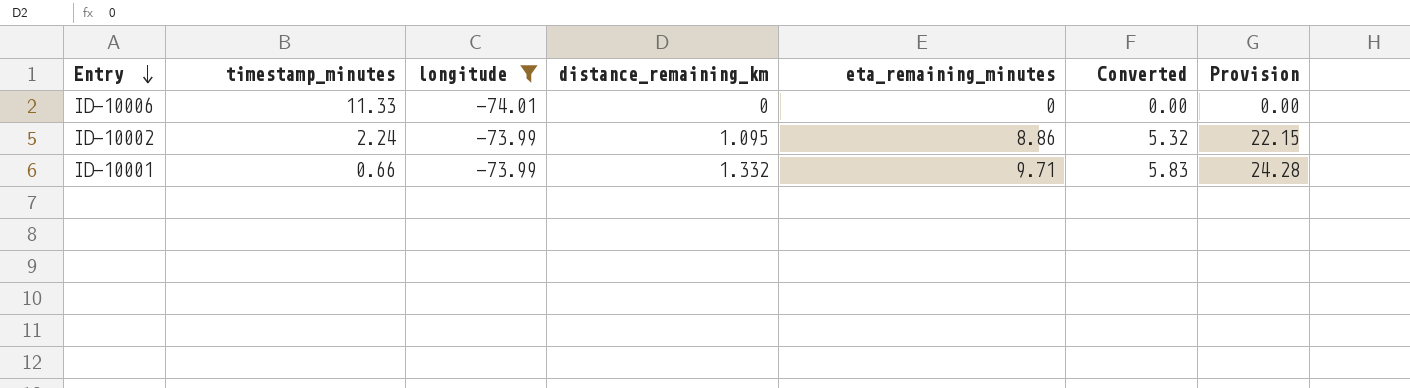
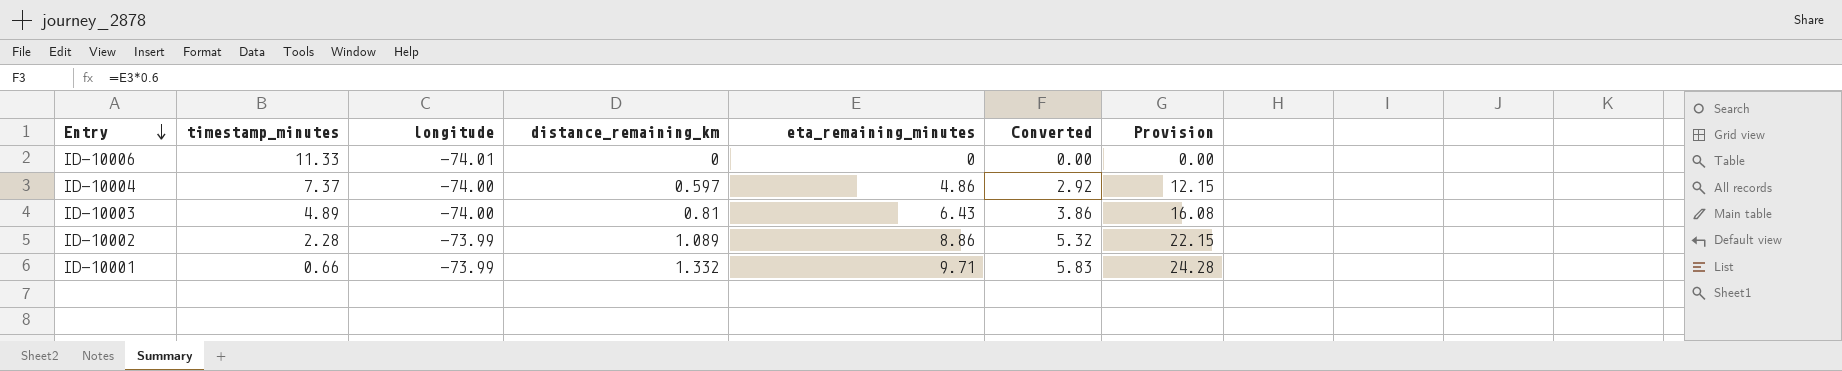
filter: longitude != -74.00 -> none
ID-10002 | timestamp_minutes: 2.24 -> 2.28
ID-10002 | distance_remaining_km: 1.095 -> 1.089

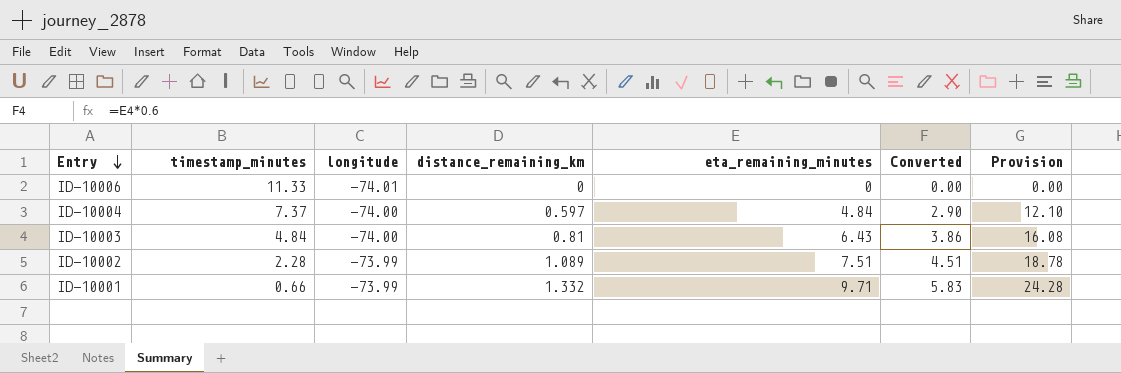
ID-10004 | eta_remaining_minutes: 4.86 -> 4.84
ID-10004 | Converted: 2.92 -> 2.90
ID-10004 | Provision: 12.15 -> 12.10
ID-10003 | timestamp_minutes: 4.89 -> 4.84
ID-10002 | eta_remaining_minutes: 8.86 -> 7.51
ID-10002 | Converted: 5.32 -> 4.51
ID-10002 | Provision: 22.15 -> 18.78

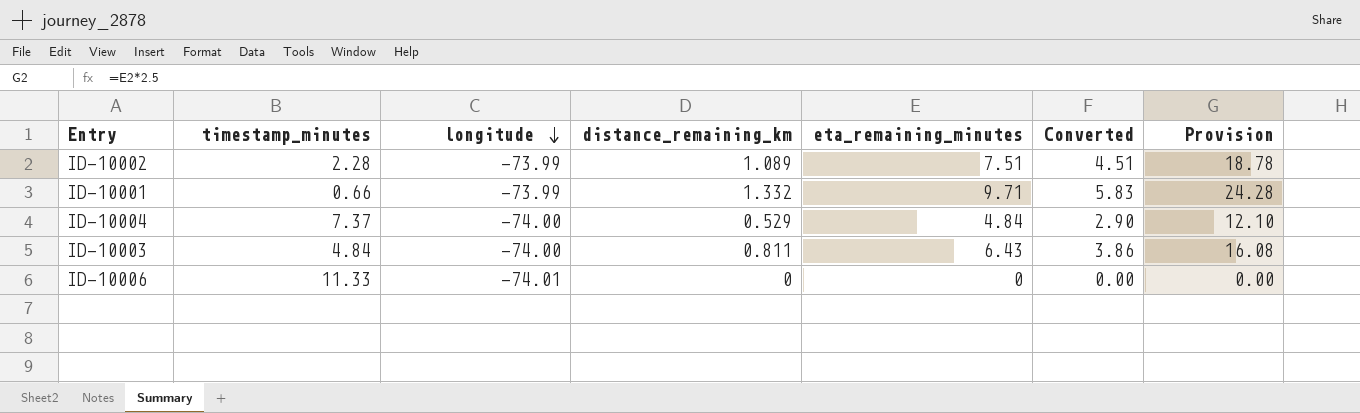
row order: Entry descending -> longitude descending
ID-10004 | distance_remaining_km: 0.597 -> 0.529
ID-10003 | distance_remaining_km: 0.81 -> 0.811

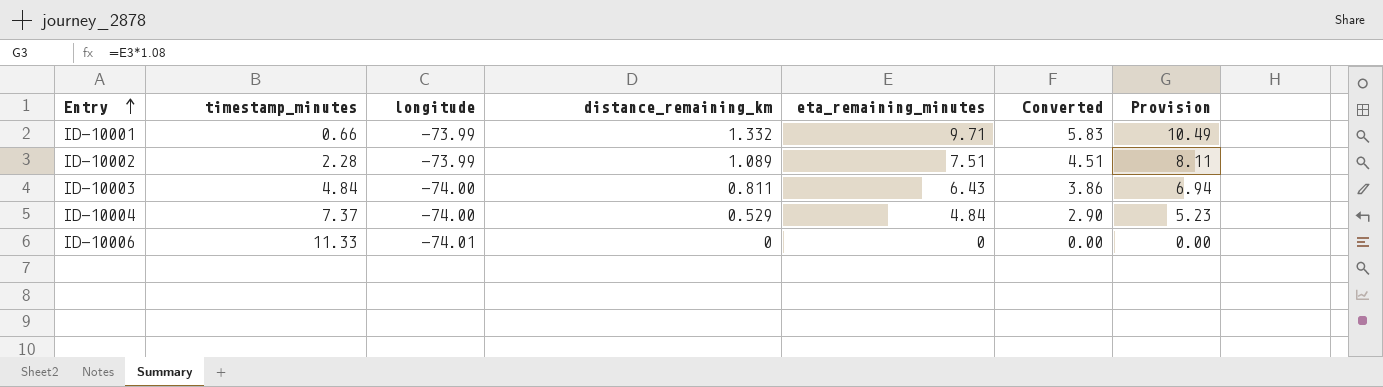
row order: longitude descending -> Entry ascending
column Provision | formula: [eta_remaining_minutes] * 2.5 -> [eta_remaining_minutes] * 1.08

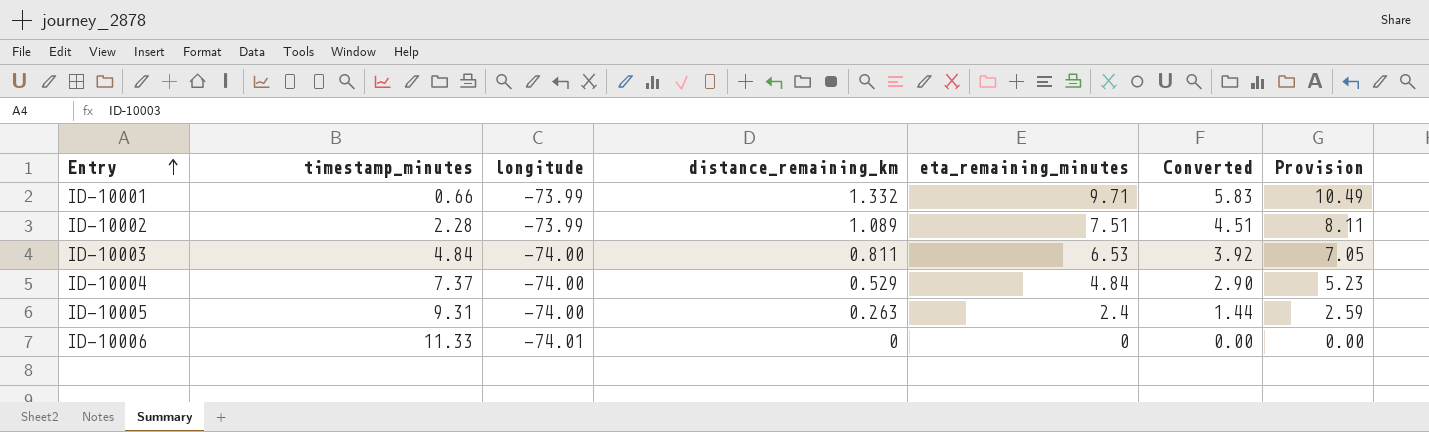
ID-10003 | eta_remaining_minutes: 6.43 -> 6.53
ID-10003 | Converted: 3.86 -> 3.92
ID-10003 | Provision: 6.94 -> 7.05
row ID-10005: none -> 9.31 | -74.00 | 0.263 | 2.4 | 1.44 | 2.59

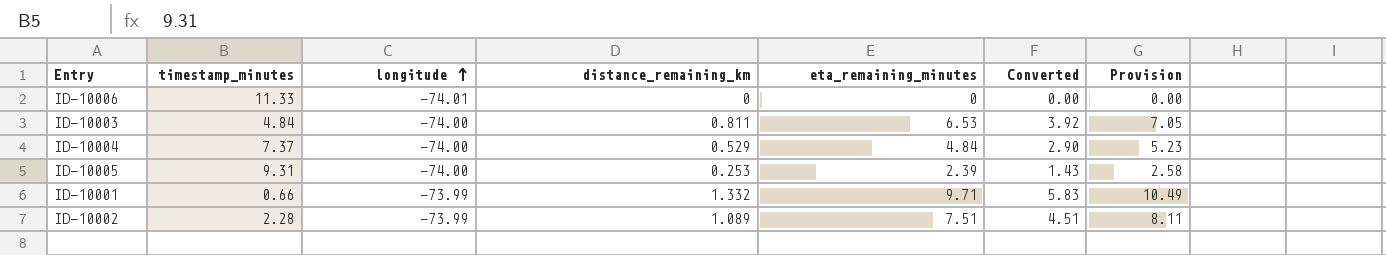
row order: Entry ascending -> longitude ascending
ID-10005 | distance_remaining_km: 0.263 -> 0.253
ID-10005 | eta_remaining_minutes: 2.4 -> 2.39
ID-10005 | Converted: 1.44 -> 1.43
ID-10005 | Provision: 2.59 -> 2.58

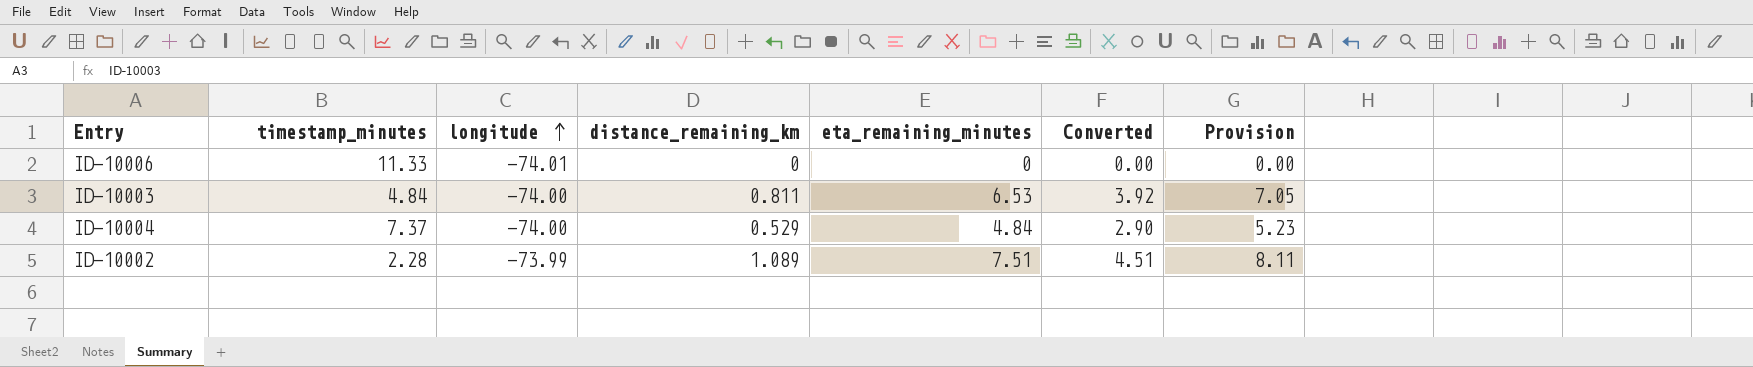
row ID-10005: 9.31 | -74.00 | 0.253 | 2.39 | 1.43 | 2.58 -> none
row ID-10001: 0.66 | -73.99 | 1.332 | 9.71 | 5.83 | 10.49 -> none

